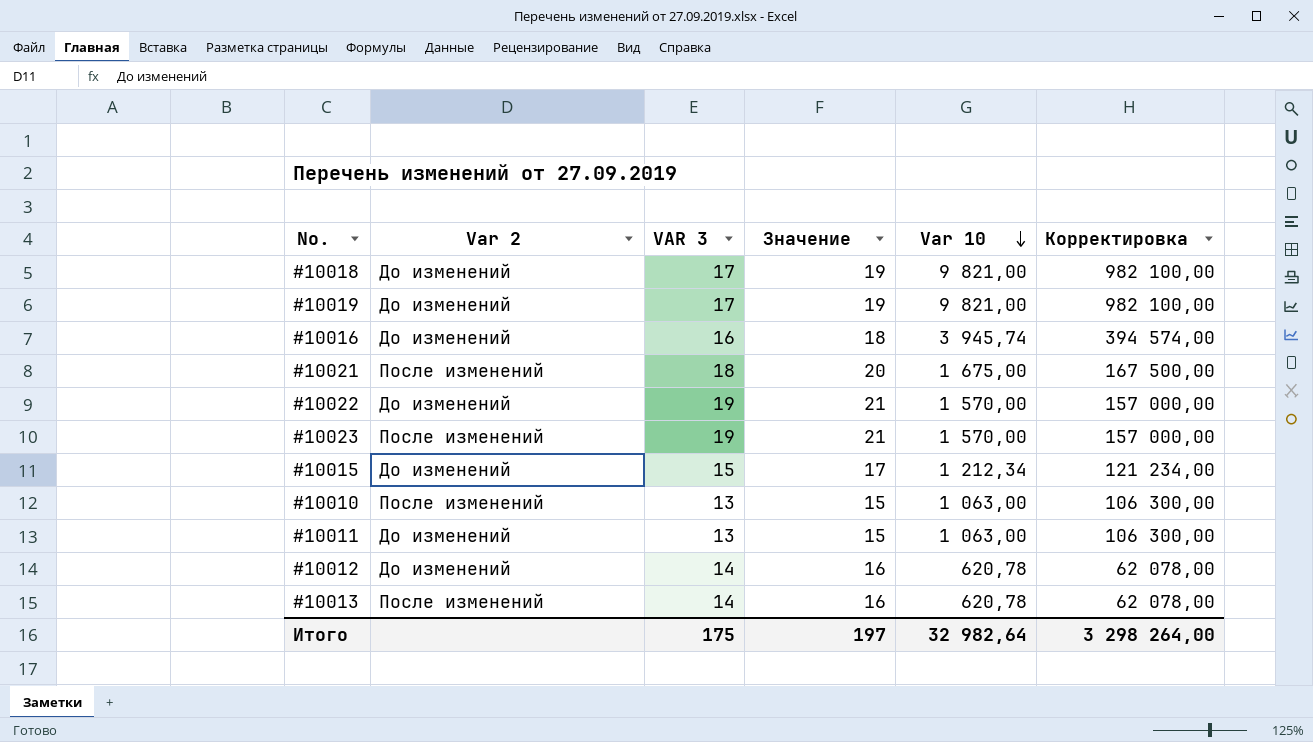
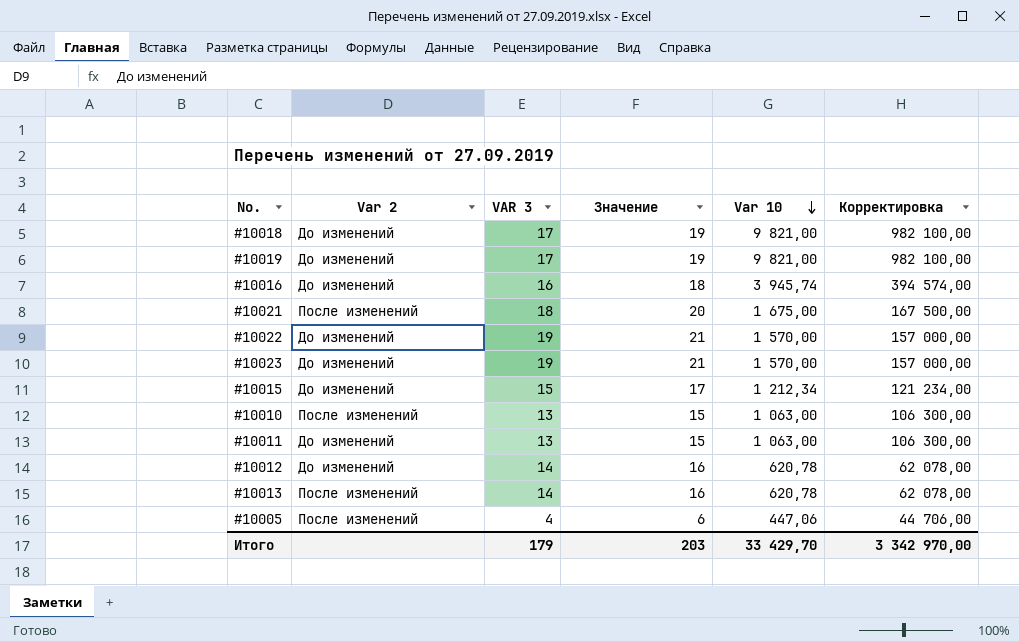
#10023 | Var 2: После изменений -> До изменений
row #10005: none -> После изменений | 4 | 6 | 447,06 | 44 706,00
Итого | VAR 3: 175 -> 179
Итого | Значение: 197 -> 203
Итого | Var 10: 32 982,64 -> 33 429,70
Итого | Корректировка: 3 298 264,00 -> 3 342 970,00

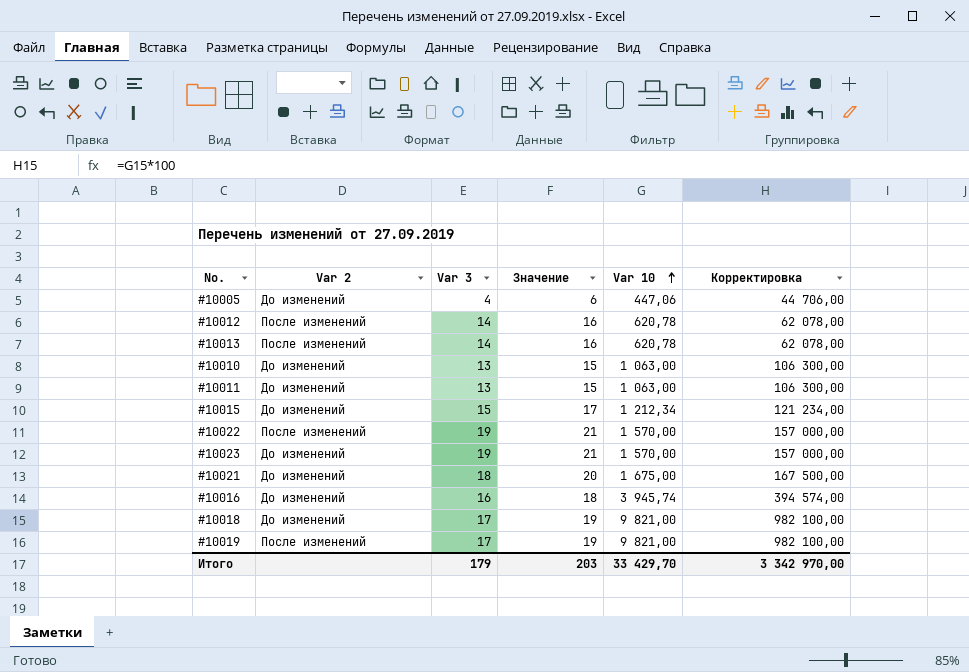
row order: Var 10 descending -> Var 10 ascending
column name: VAR 3 -> Var 3
#10005 | Var 2: После изменений -> До изменений
#10012 | Var 2: До изменений -> После изменений
#10010 | Var 2: После изменений -> До изменений
#10022 | Var 2: До изменений -> После изменений
#10021 | Var 2: После изменений -> До изменений
#10019 | Var 2: До изменений -> После изменений

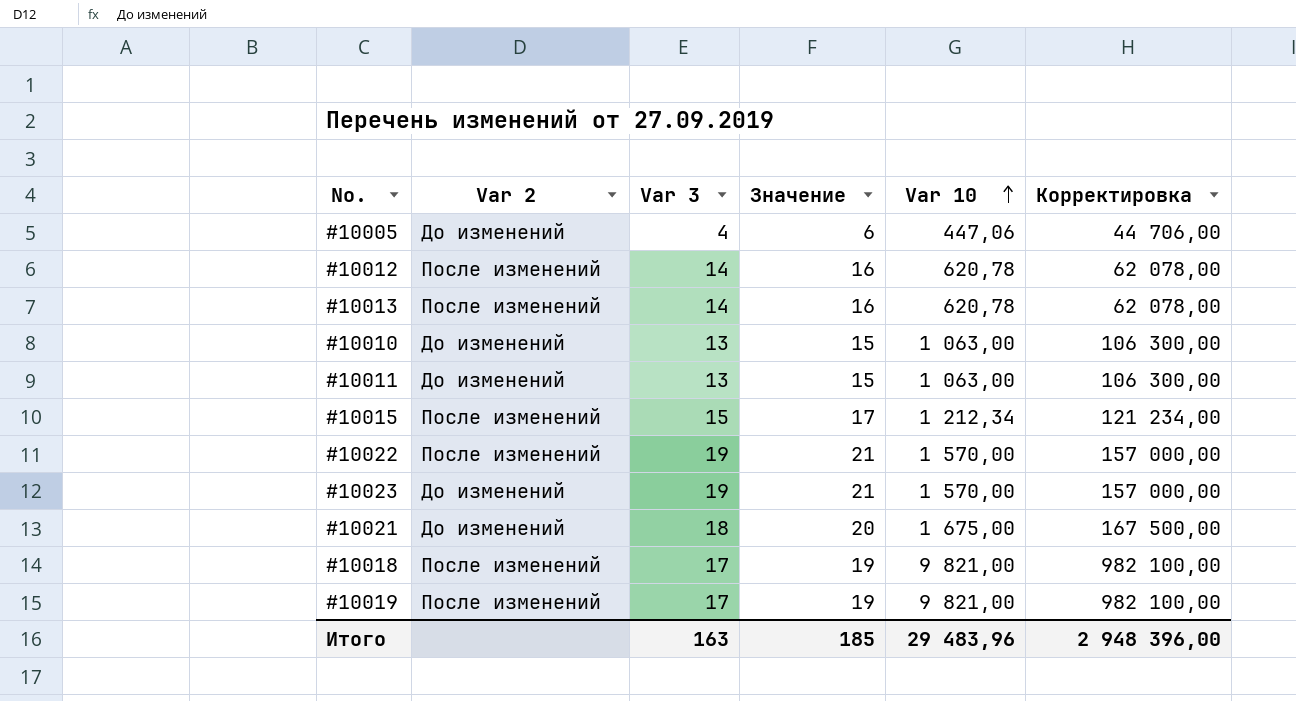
row #10016: До изменений | 16 | 18 | 3 945,74 | 394 574,00 -> none
#10015 | Var 2: До изменений -> После изменений
#10018 | Var 2: До изменений -> После изменений
Итого | Var 3: 179 -> 163
Итого | Значение: 203 -> 185
Итого | Var 10: 33 429,70 -> 29 483,96
Итого | Корректировка: 3 342 970,00 -> 2 948 396,00

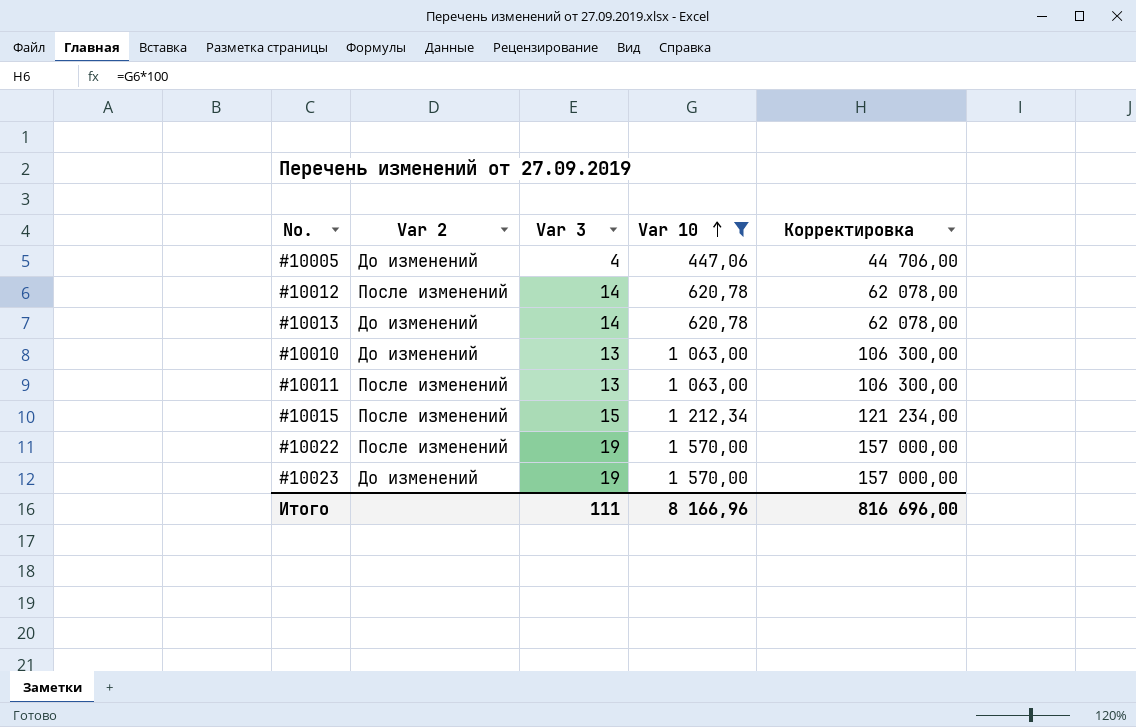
filter: none -> Var 10 <= 1 570,00
column Значение | formula: [Var 3] + 2 -> none
#10013 | Var 2: После изменений -> До изменений
#10011 | Var 2: До изменений -> После изменений
Итого | Var 3: 163 -> 111
Итого | Var 10: 29 483,96 -> 8 166,96
Итого | Корректировка: 2 948 396,00 -> 816 696,00

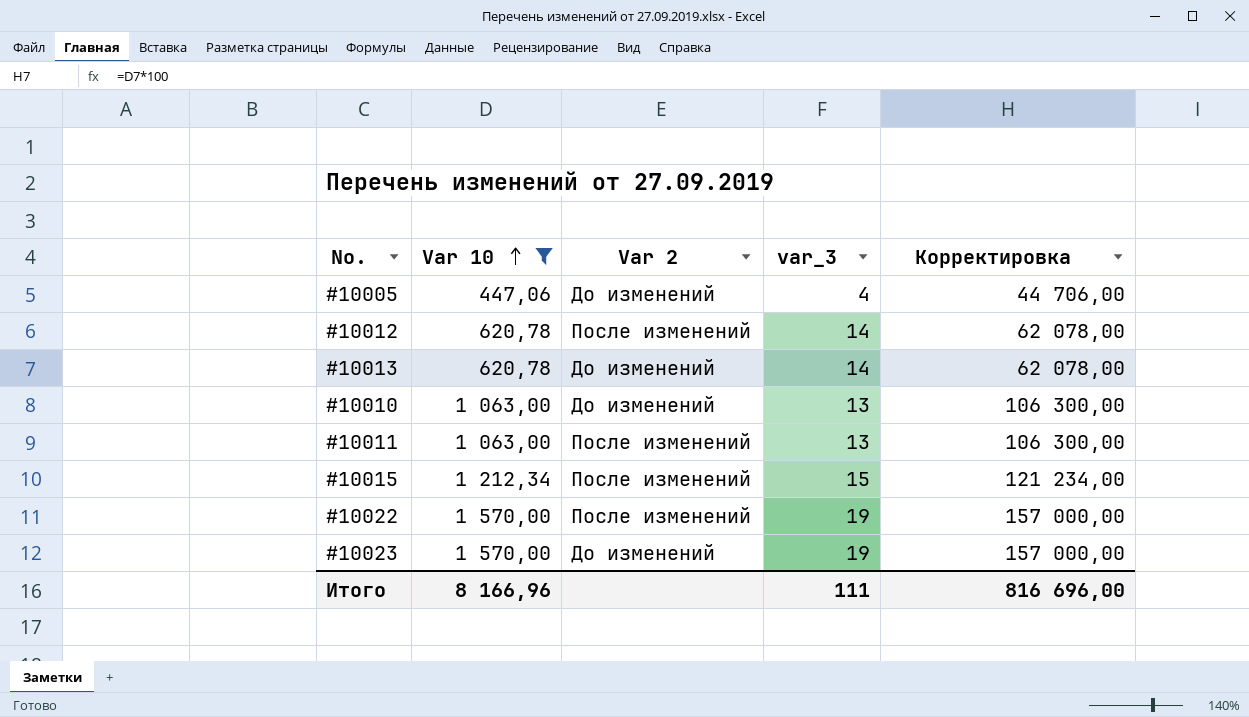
column Var 10 | position: 4 -> 2
column name: Var 3 -> var_3

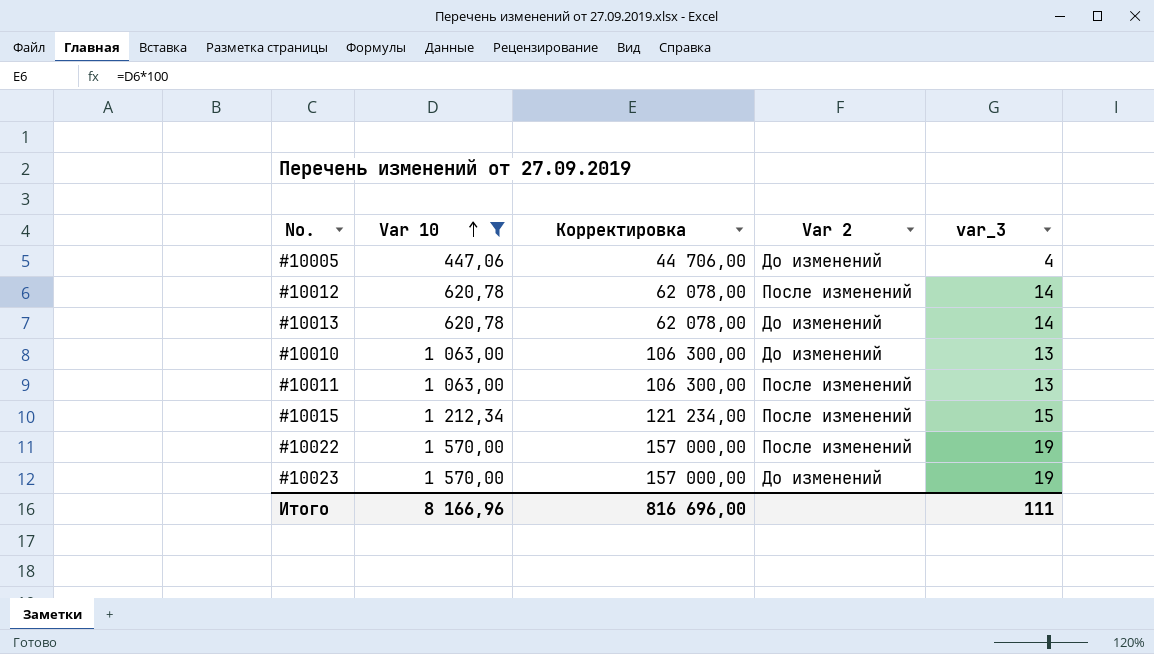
column Корректировка | position: 5 -> 3

